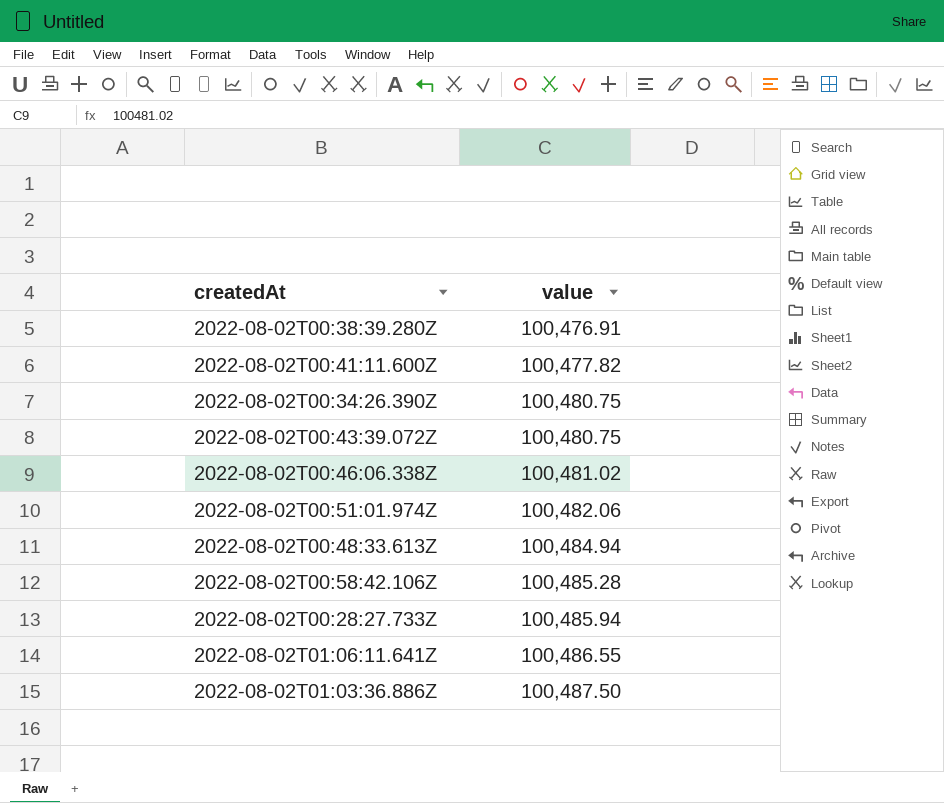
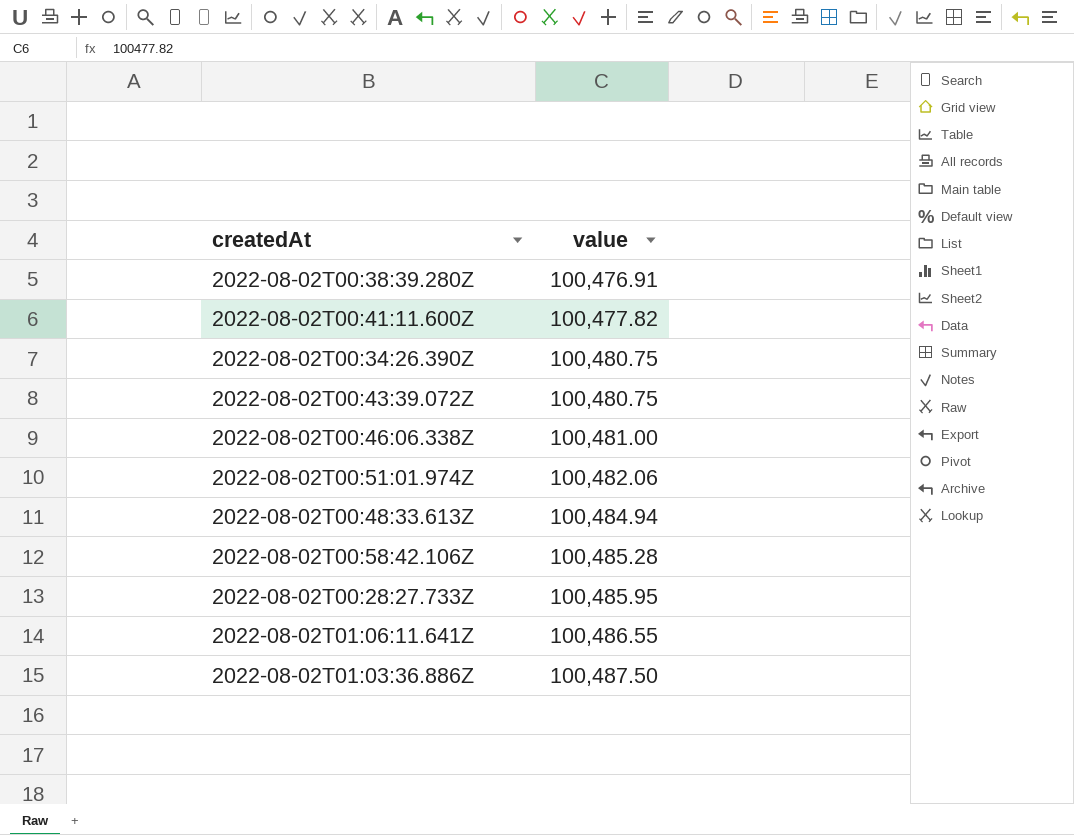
2022-08-02T00:46:06.338Z | value: 100,481.02 -> 100,481.00
2022-08-02T00:28:27.733Z | value: 100,485.94 -> 100,485.95

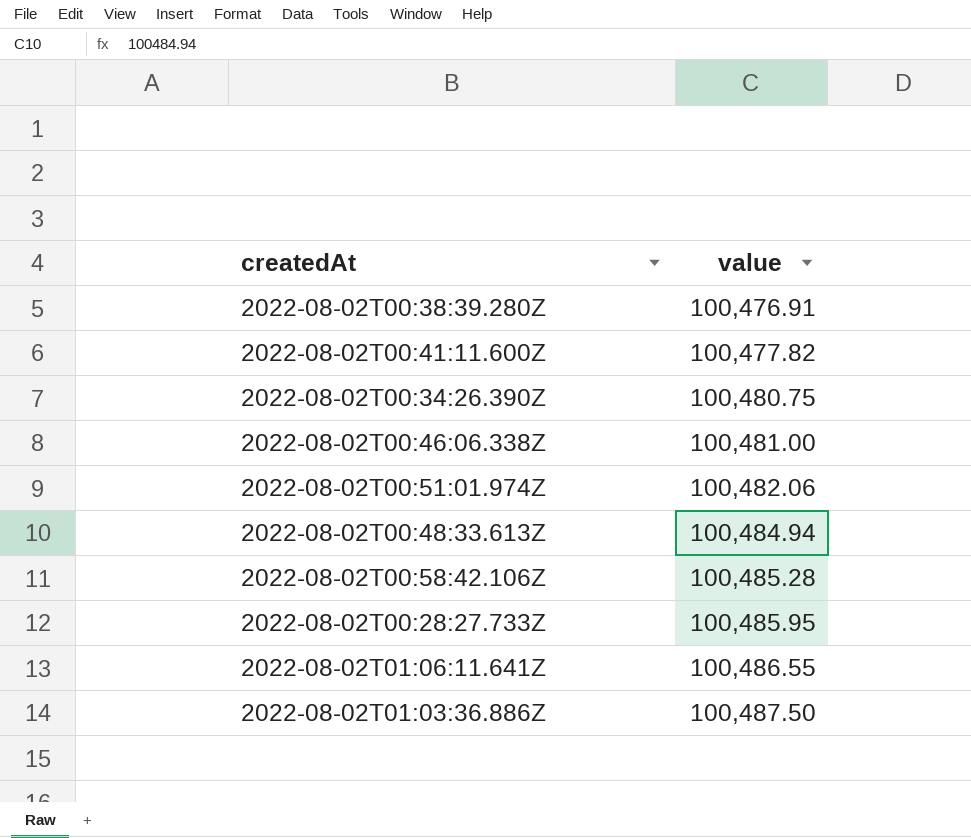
row 2022-08-02T00:43:39.072Z: 100,480.75 -> none

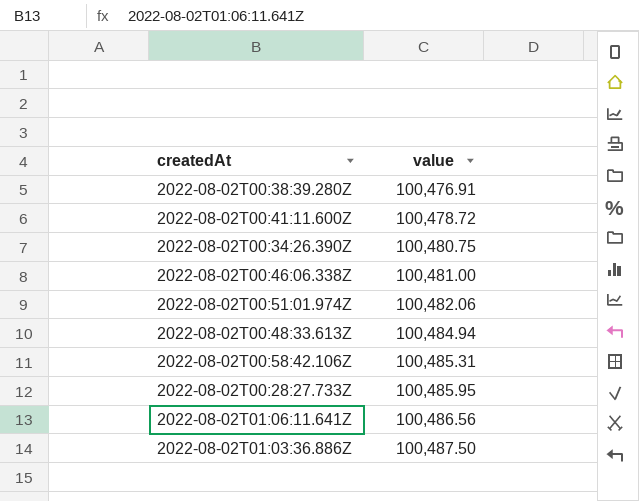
2022-08-02T00:41:11.600Z | value: 100,477.82 -> 100,478.72
2022-08-02T00:58:42.106Z | value: 100,485.28 -> 100,485.31
2022-08-02T01:06:11.641Z | value: 100,486.55 -> 100,486.56

